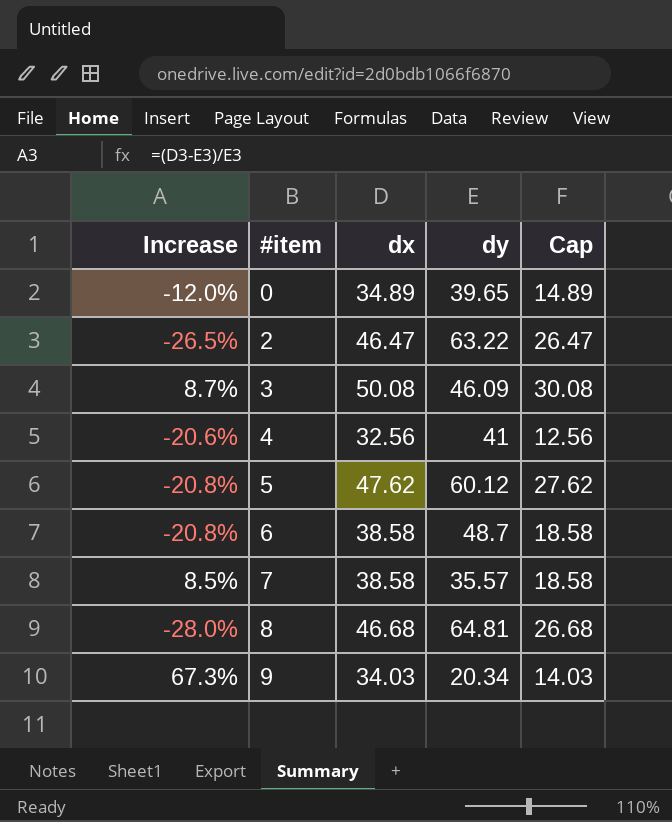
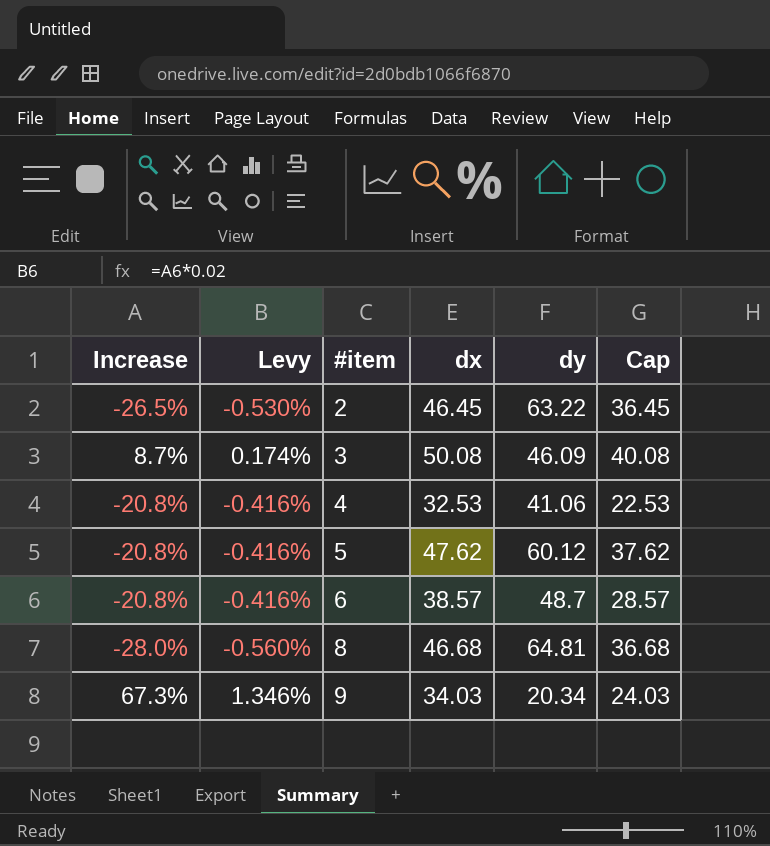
column Levy | formula: none -> [Increase] * 0.02
column Cap | formula: [dx] - 20 -> [dx] - 10
row 0: -12.0% | 34.89 | 39.65 | 14.89 -> none
row 7: 8.5% | 38.58 | 35.57 | 18.58 -> none
2 | dx: 46.47 -> 46.45
4 | Increase: -20.6% -> -20.8%
4 | dx: 32.56 -> 32.53
4 | dy: 41 -> 41.06
6 | dx: 38.58 -> 38.57

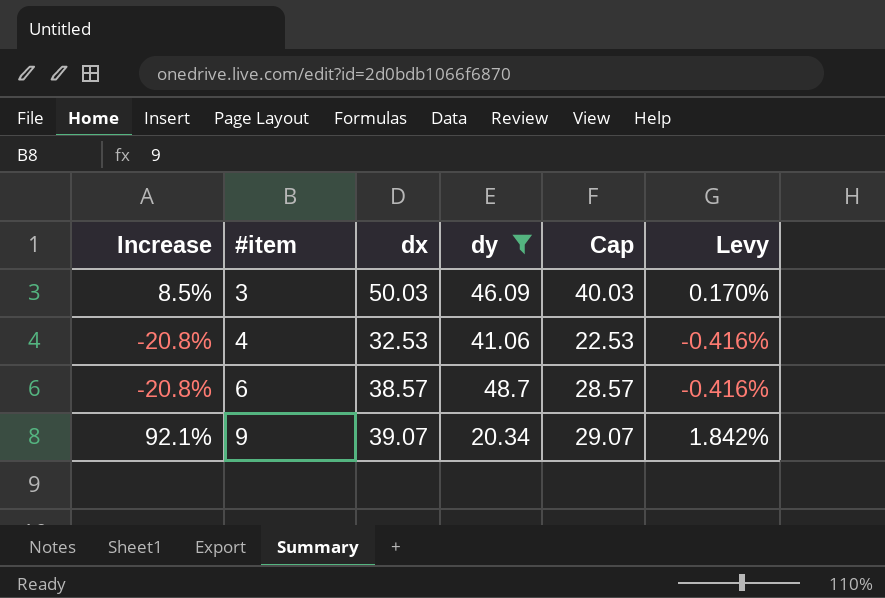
filter: none -> dy <= 48.7
column Levy | position: 2 -> 6
3 | Increase: 8.7% -> 8.5%
3 | dx: 50.08 -> 50.03
3 | Cap: 40.08 -> 40.03
3 | Levy: 0.174% -> 0.170%
9 | Increase: 67.3% -> 92.1%
9 | dx: 34.03 -> 39.07
9 | Cap: 24.03 -> 29.07
9 | Levy: 1.346% -> 1.842%

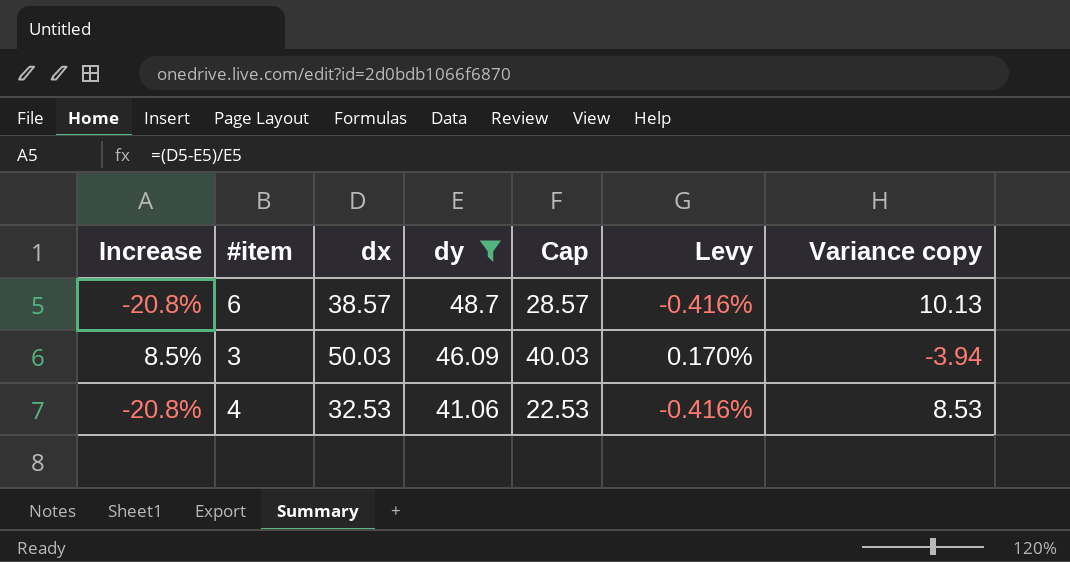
row order: #item ascending -> dy descending
column Variance copy | formula: none -> [dy] - [dx]
row 9: 92.1% | 39.07 | 20.34 | 29.07 | 1.842% -> none

